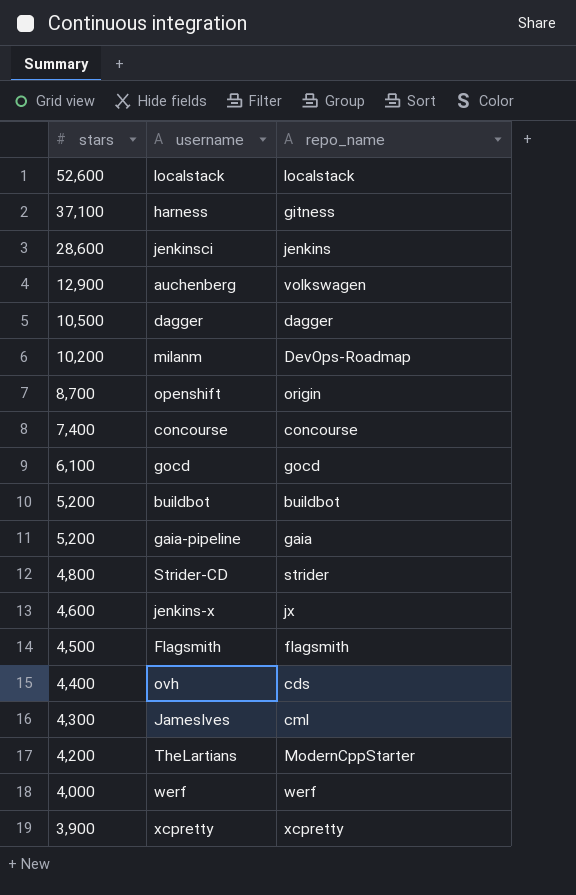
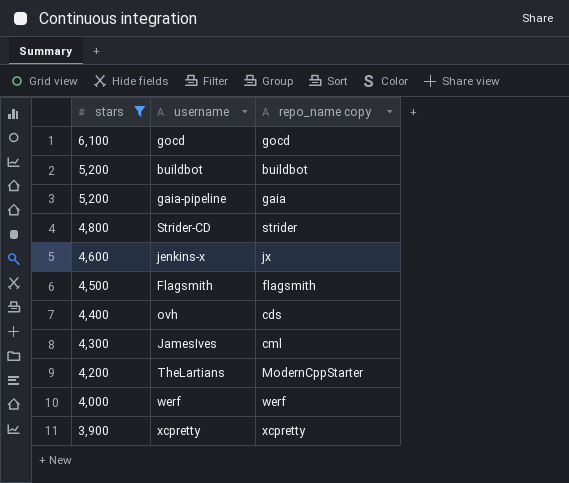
filter: none -> stars <= 6,100
column name: repo_name -> repo_name copy

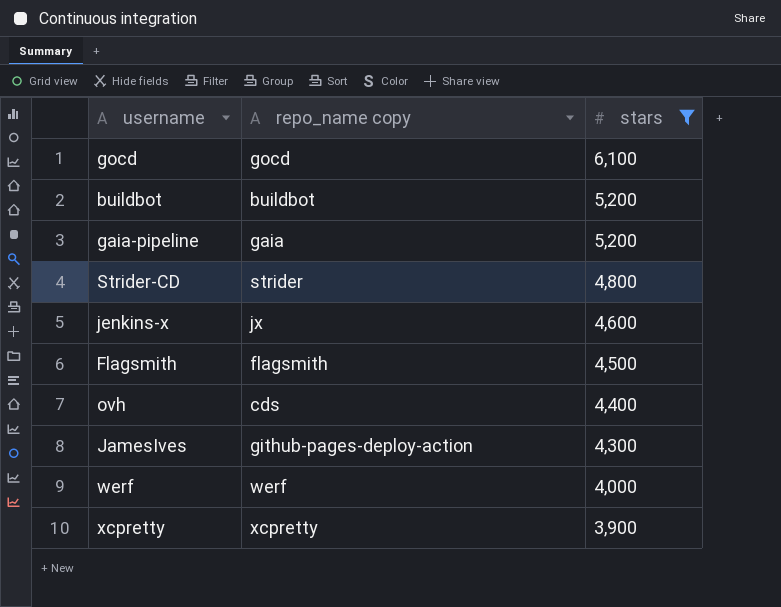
column stars | position: 1 -> 3
row TheLartians: 4,200 | ModernCppStarter -> none
JamesIves | repo_name copy: cml -> github-pages-deploy-action

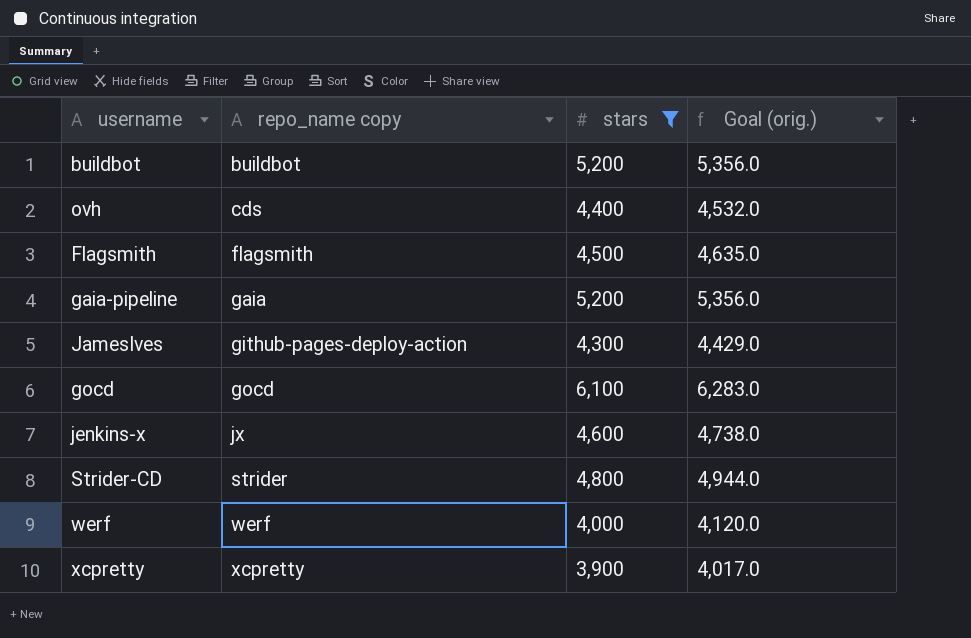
row order: stars descending -> repo_name copy ascending
column Goal (orig.) | formula: none -> [stars] * 1.03

